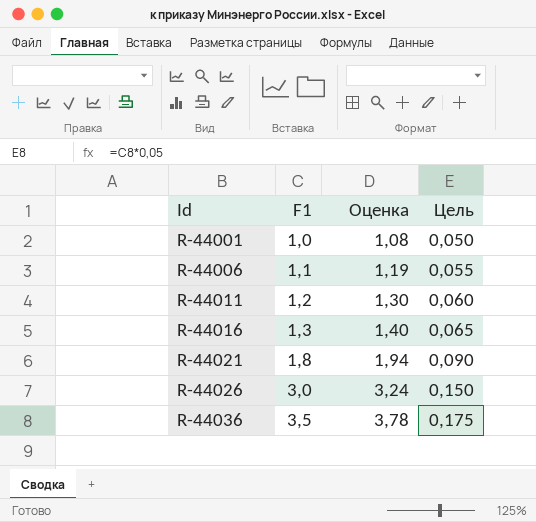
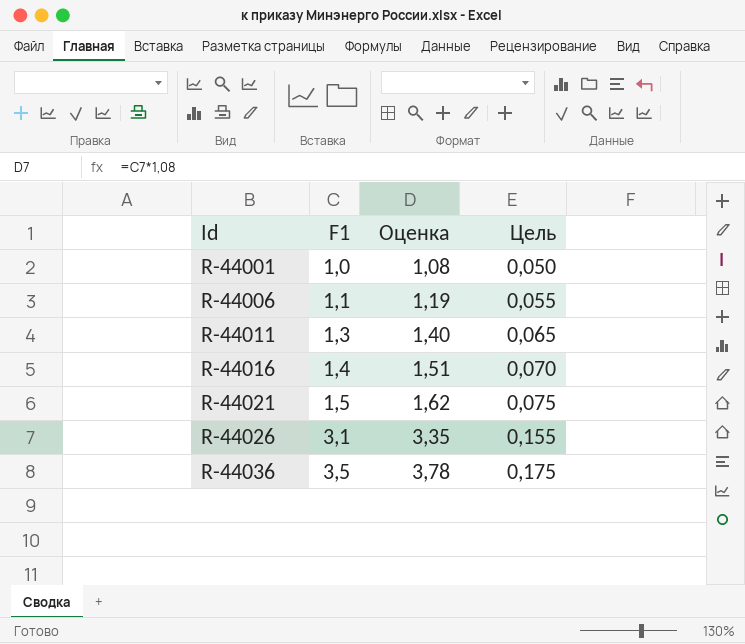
R-44011 | F1: 1,2 -> 1,3
R-44011 | Оценка: 1,30 -> 1,40
R-44011 | Цель: 0,060 -> 0,065
R-44016 | F1: 1,3 -> 1,4
R-44016 | Оценка: 1,40 -> 1,51
R-44016 | Цель: 0,065 -> 0,070
R-44021 | F1: 1,8 -> 1,5
R-44021 | Оценка: 1,94 -> 1,62
R-44021 | Цель: 0,090 -> 0,075
R-44026 | F1: 3,0 -> 3,1
R-44026 | Оценка: 3,24 -> 3,35
R-44026 | Цель: 0,150 -> 0,155

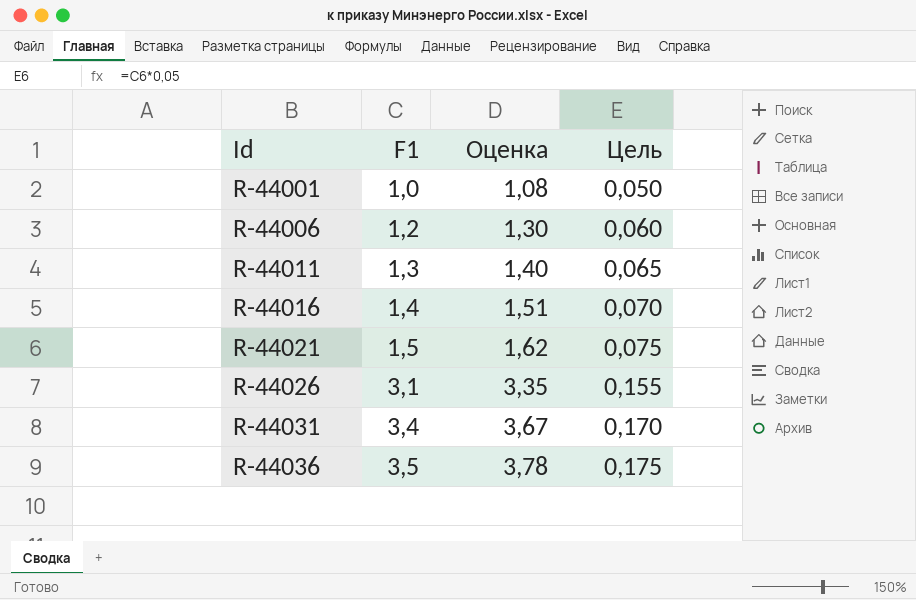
R-44006 | F1: 1,1 -> 1,2
R-44006 | Оценка: 1,19 -> 1,30
R-44006 | Цель: 0,055 -> 0,060
row R-44031: none -> 3,4 | 3,67 | 0,170

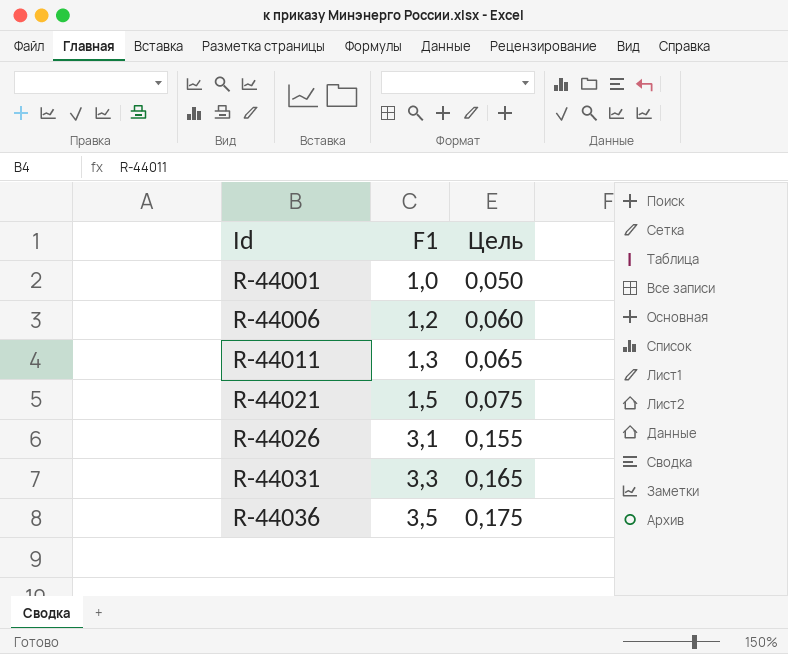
column Оценка | formula: [F1] * 1,08 -> none
row R-44016: 1,4 | 1,51 | 0,070 -> none
R-44031 | F1: 3,4 -> 3,3
R-44031 | Цель: 0,170 -> 0,165

